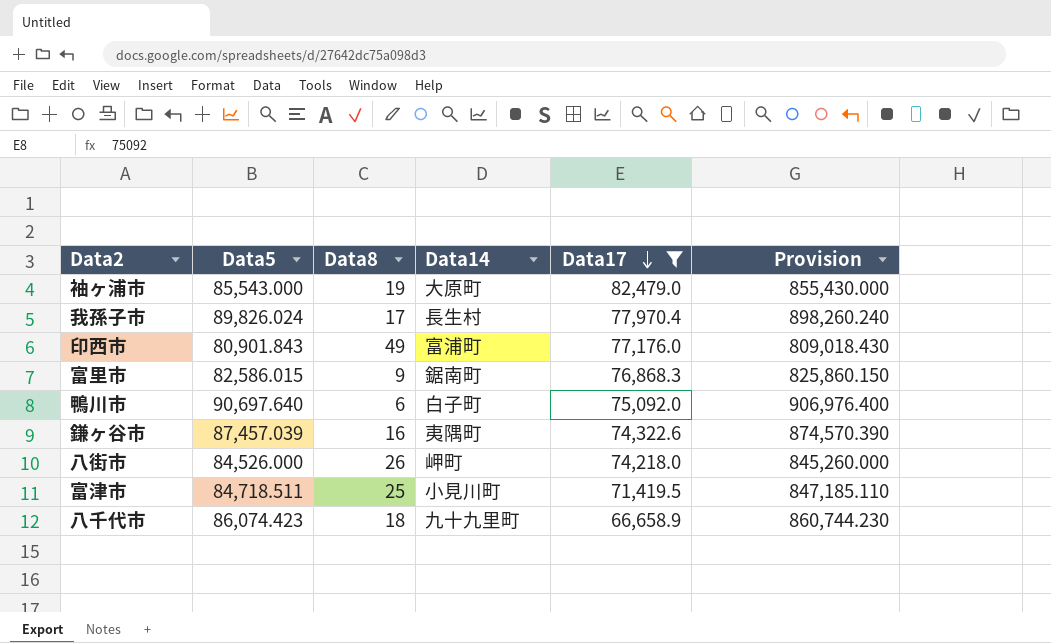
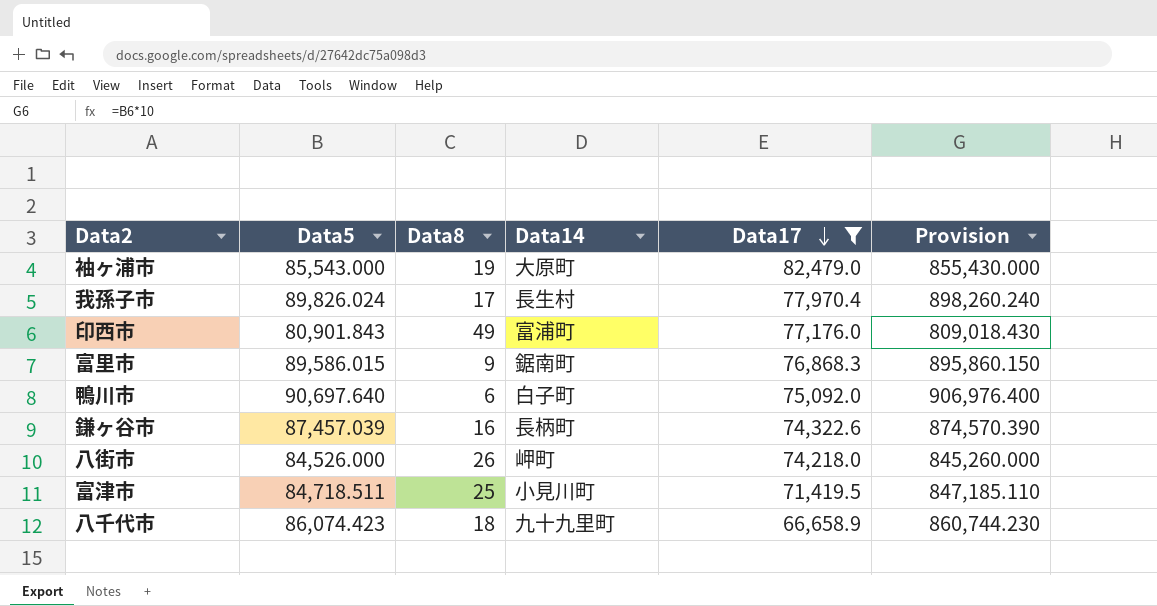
富里市 | Data5: 82,586.015 -> 89,586.015
富里市 | Provision: 825,860.150 -> 895,860.150
鎌ヶ谷市 | Data14: 夷隅町 -> 長柄町

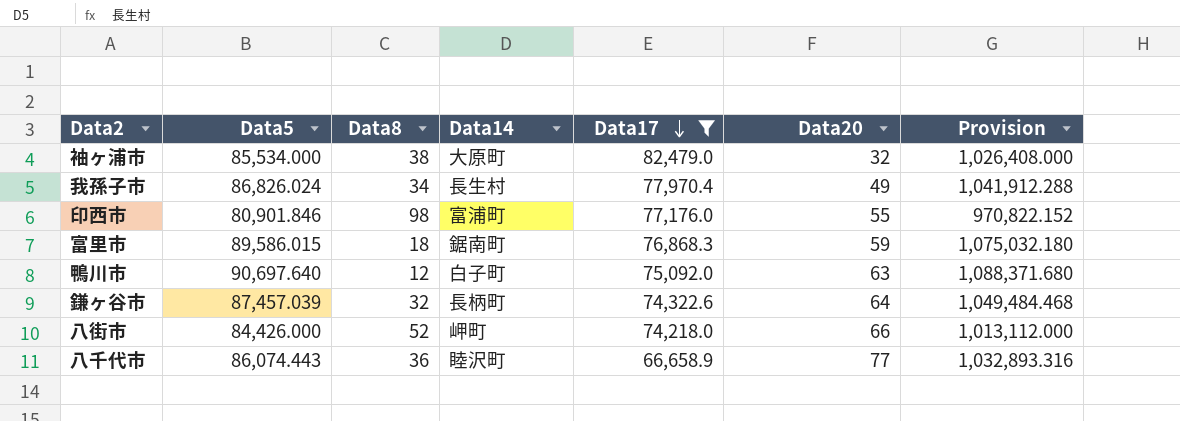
column Data20 | position: none -> 6
column Provision | formula: [Data5] * 10 -> [Data5] * 12
row 富津市: 84,718.511 | 25 | 小見川町 | 71,419.5 | 847,185.110 -> none
袖ヶ浦市 | Data5: 85,543.000 -> 85,534.000
袖ヶ浦市 | Data8: 19 -> 38
我孫子市 | Data5: 89,826.024 -> 86,826.024
我孫子市 | Data8: 17 -> 34
印西市 | Data5: 80,901.843 -> 80,901.846
印西市 | Data8: 49 -> 98
富里市 | Data8: 9 -> 18
鴨川市 | Data8: 6 -> 12
鎌ヶ谷市 | Data8: 16 -> 32
八街市 | Data5: 84,526.000 -> 84,426.000
八街市 | Data8: 26 -> 52
八千代市 | Data5: 86,074.423 -> 86,074.443
八千代市 | Data8: 18 -> 36
八千代市 | Data14: 九十九里町 -> 睦沢町

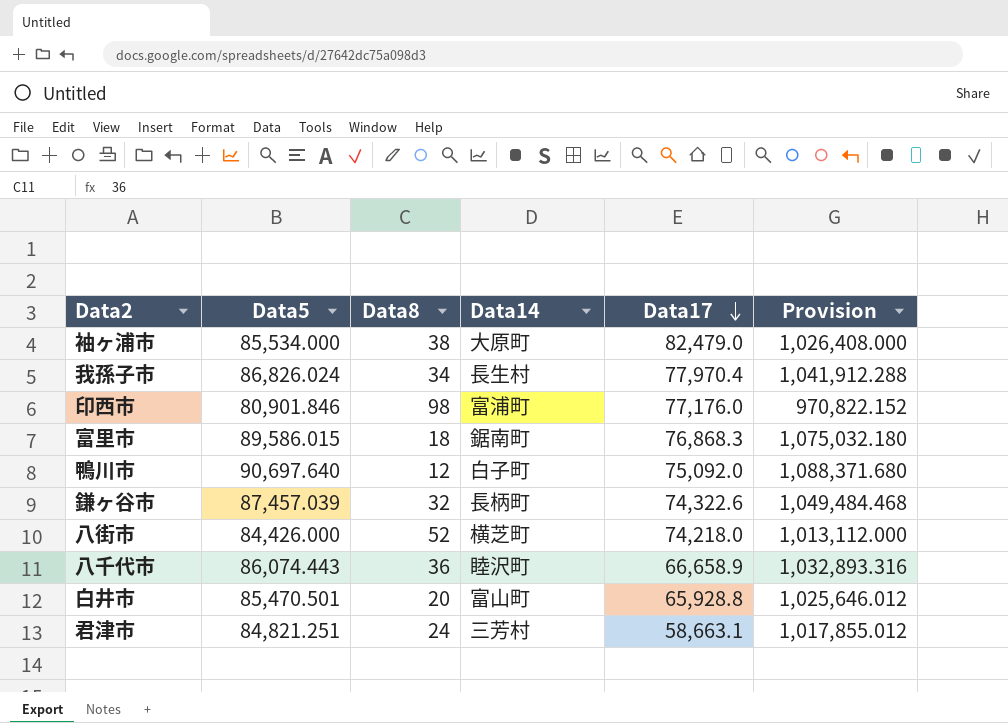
filter: Data17 >= 66,658.9 -> none
column Data20 | position: 6 -> none
八街市 | Data14: 岬町 -> 横芝町

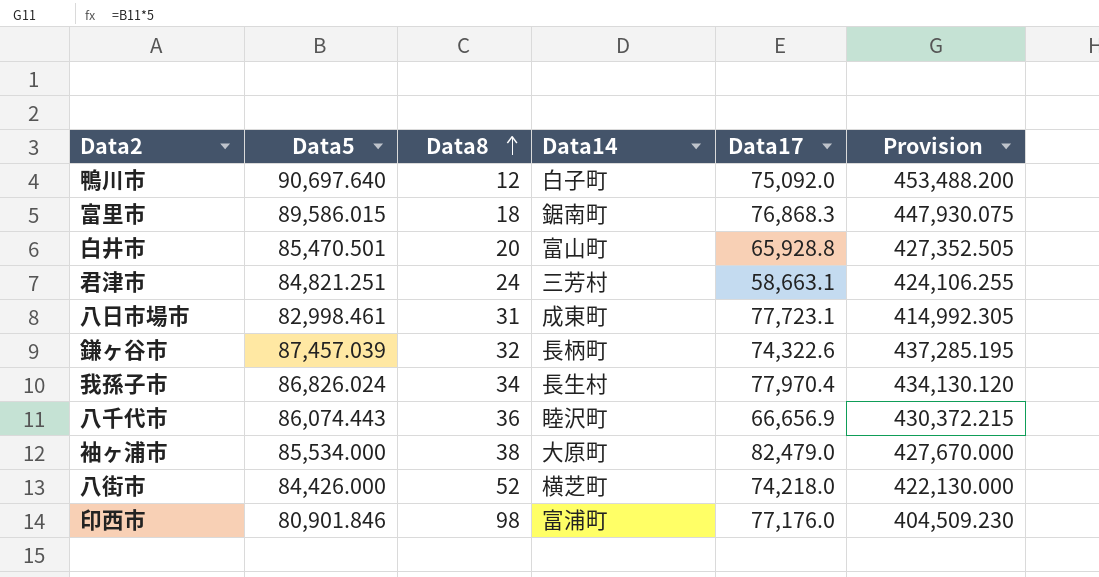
row order: Data17 descending -> Data8 ascending
column Provision | formula: [Data5] * 12 -> [Data5] * 5
row 八日市場市: none -> 82,998.461 | 31 | 成東町 | 77,723.1 | 414,992.305
八千代市 | Data17: 66,658.9 -> 66,656.9

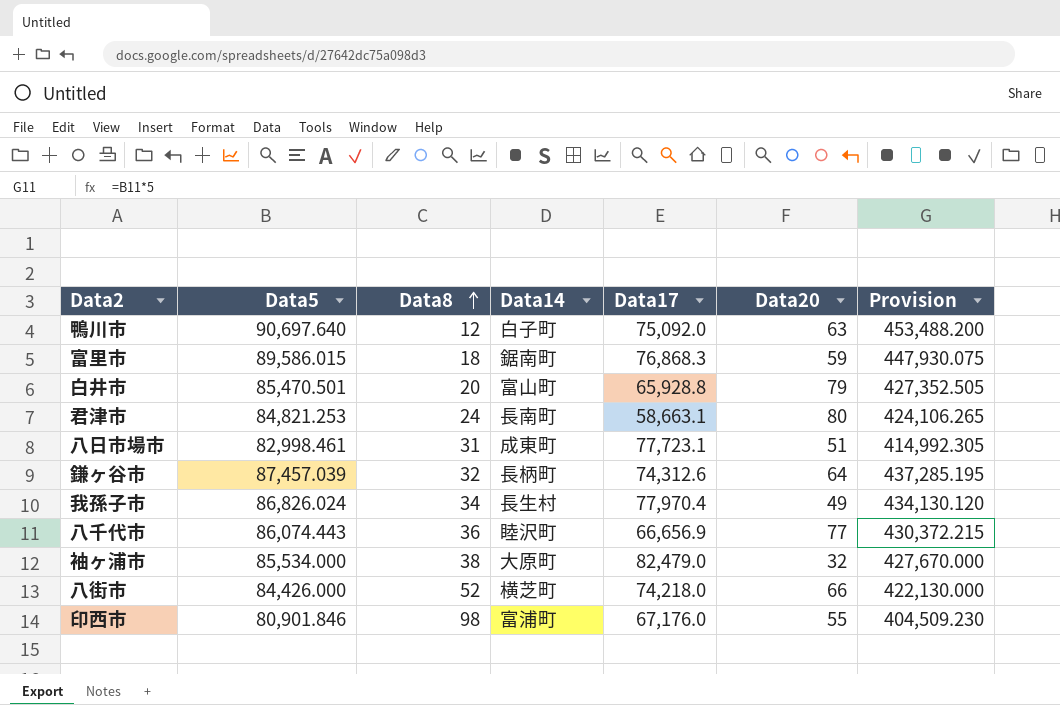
column Data20 | position: none -> 6
君津市 | Data5: 84,821.251 -> 84,821.253
君津市 | Data14: 三芳村 -> 長南町
君津市 | Provision: 424,106.255 -> 424,106.265
鎌ヶ谷市 | Data17: 74,322.6 -> 74,312.6
印西市 | Data17: 77,176.0 -> 67,176.0

